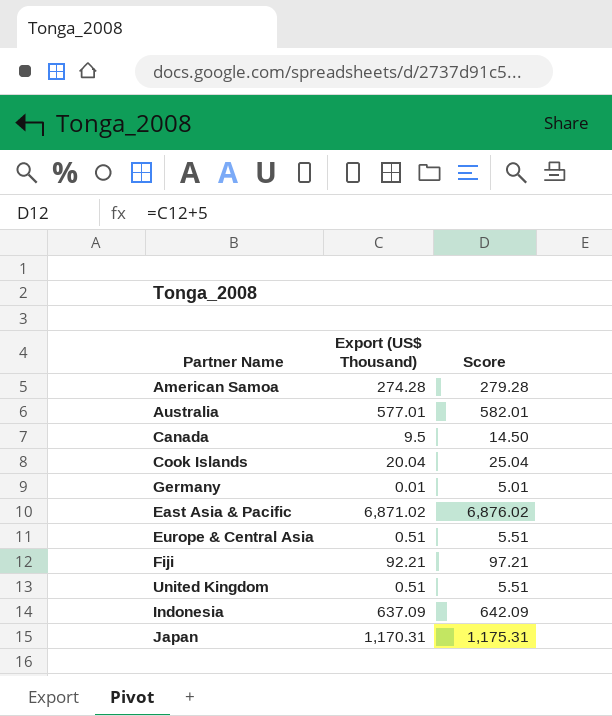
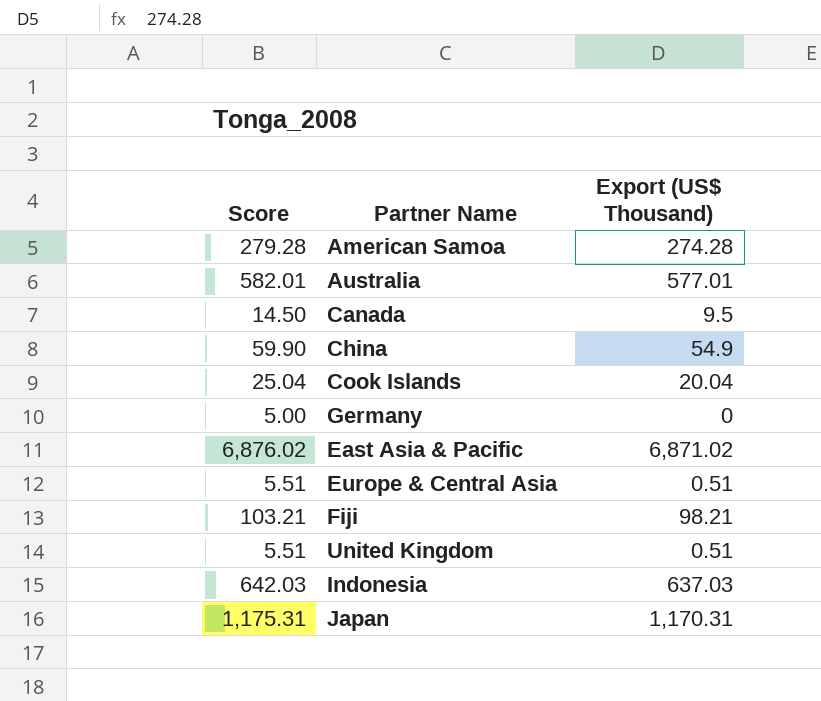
column Score | position: 3 -> 1
row China: none -> 59.90 | 54.9
Germany | Score: 5.01 -> 5.00
Germany | Export (US$ Thousand): 0.01 -> 0
Fiji | Score: 97.21 -> 103.21
Fiji | Export (US$ Thousand): 92.21 -> 98.21
Indonesia | Score: 642.09 -> 642.03
Indonesia | Export (US$ Thousand): 637.09 -> 637.03

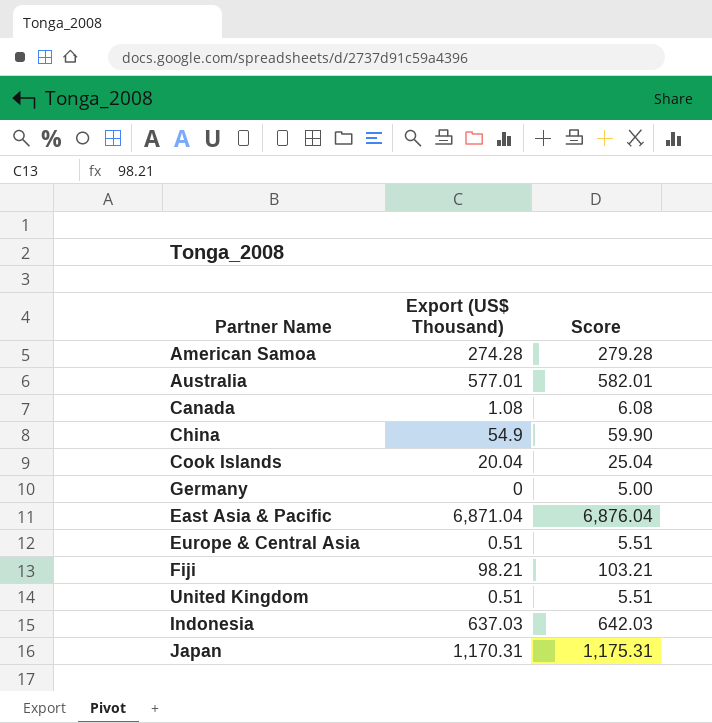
column Score | position: 1 -> 3
Canada | Export (US$ Thousand): 9.5 -> 1.08
Canada | Score: 14.50 -> 6.08
East Asia & Pacific | Export (US$ Thousand): 6,871.02 -> 6,871.04
East Asia & Pacific | Score: 6,876.02 -> 6,876.04

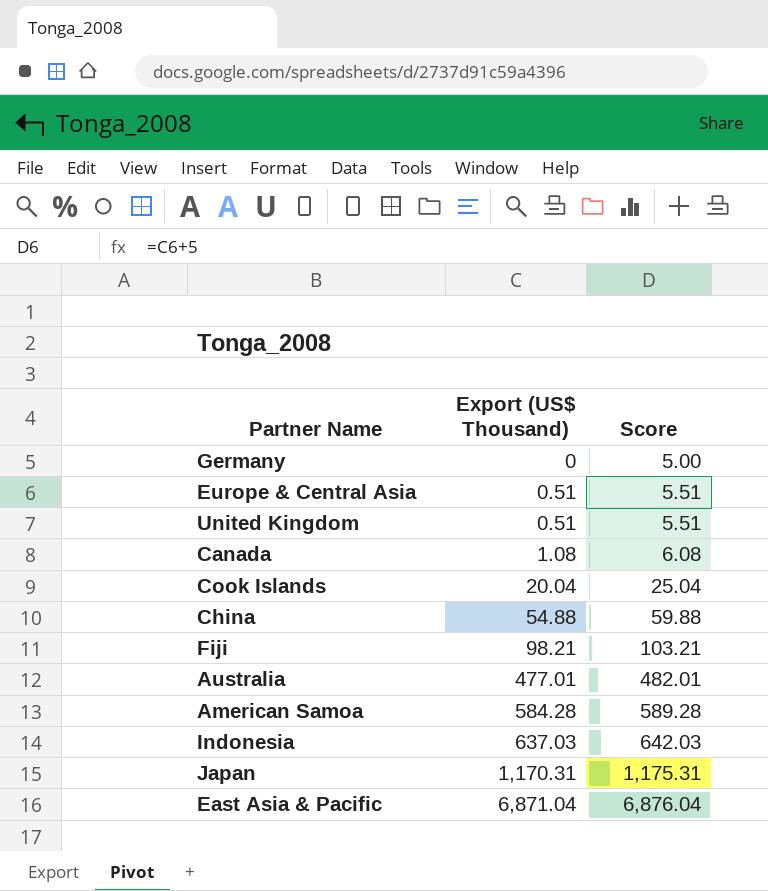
row order: none -> Export (US$ Thousand) ascending
China | Export (US$ Thousand): 54.9 -> 54.88
China | Score: 59.90 -> 59.88
Australia | Export (US$ Thousand): 577.01 -> 477.01
Australia | Score: 582.01 -> 482.01
American Samoa | Export (US$ Thousand): 274.28 -> 584.28
American Samoa | Score: 279.28 -> 589.28

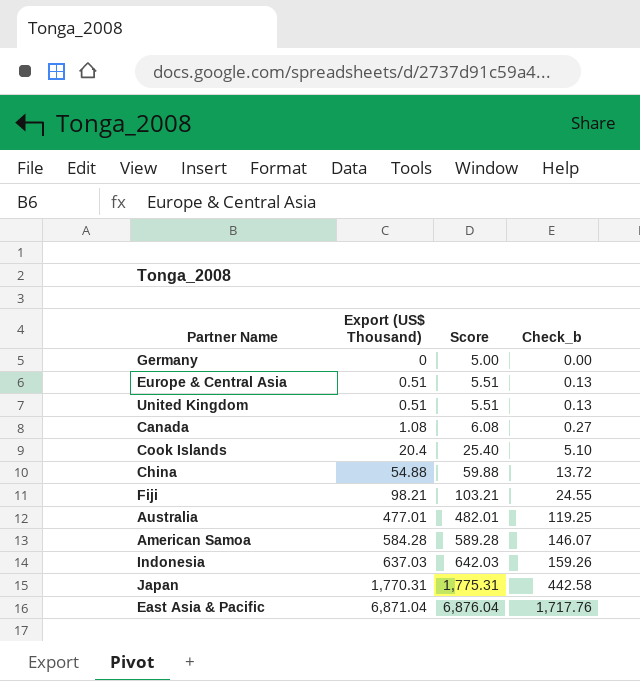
column Check_b | formula: none -> [Export (US$ Thousand)] * 0.25
Cook Islands | Export (US$ Thousand): 20.04 -> 20.4
Cook Islands | Score: 25.04 -> 25.40
Japan | Export (US$ Thousand): 1,170.31 -> 1,770.31
Japan | Score: 1,175.31 -> 1,775.31

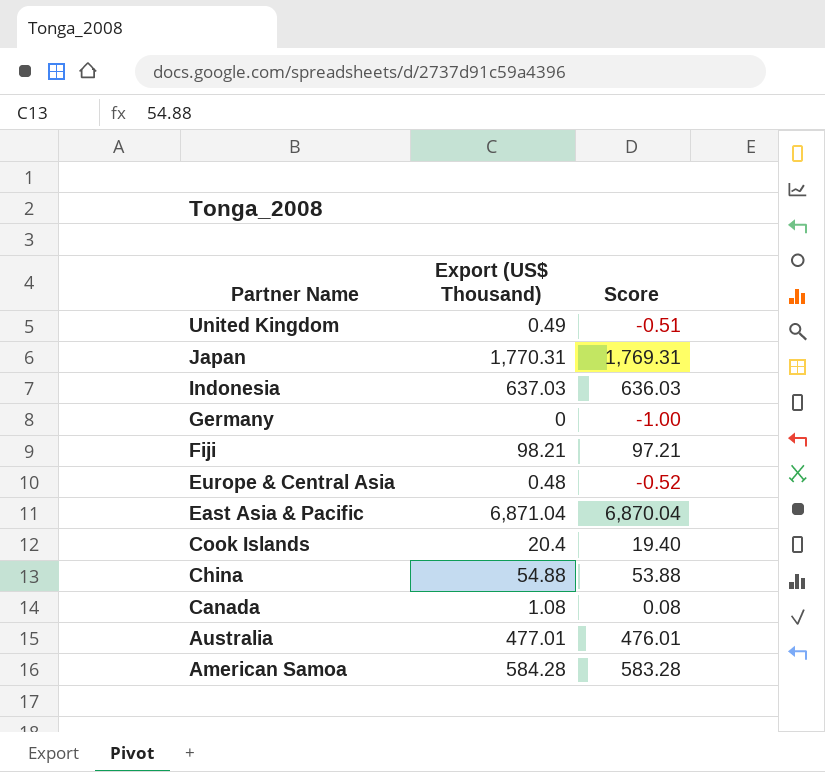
row order: Export (US$ Thousand) ascending -> Partner Name descending
column Check_b | formula: [Export (US$ Thousand)] * 0.25 -> none
column Score | formula: [Export (US$ Thousand)] + 5 -> [Export (US$ Thousand)] - 1
United Kingdom | Export (US$ Thousand): 0.51 -> 0.49
Europe & Central Asia | Export (US$ Thousand): 0.51 -> 0.48

